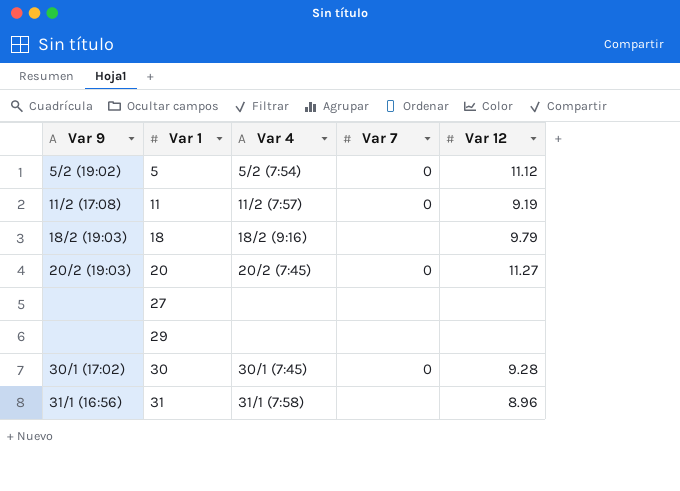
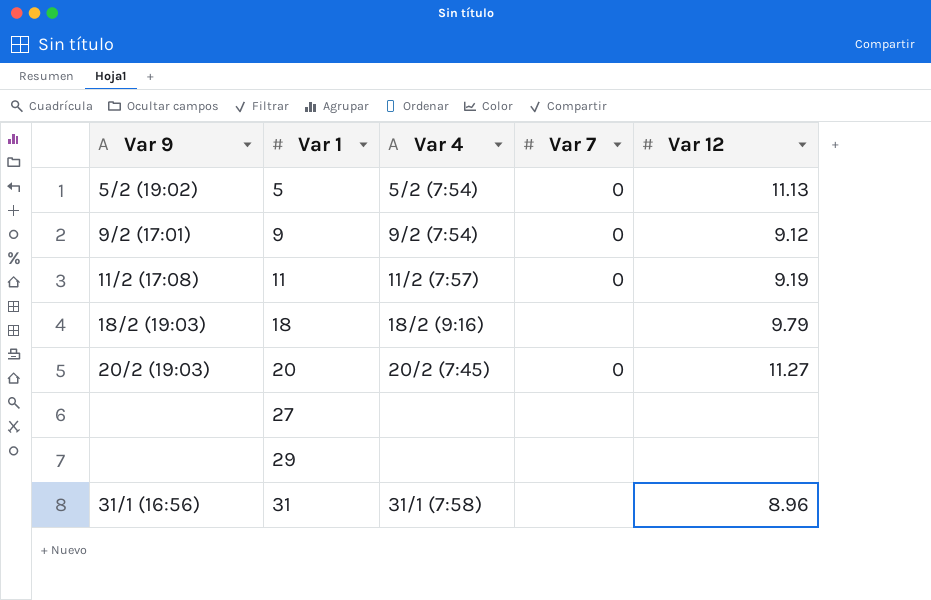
row 30: 30/1 (17:02) | 30/1 (7:45) | 0 | 9.28 -> none
5 | Var 12: 11.12 -> 11.13
row 9: none -> 9/2 (17:01) | 9/2 (7:54) | 0 | 9.12

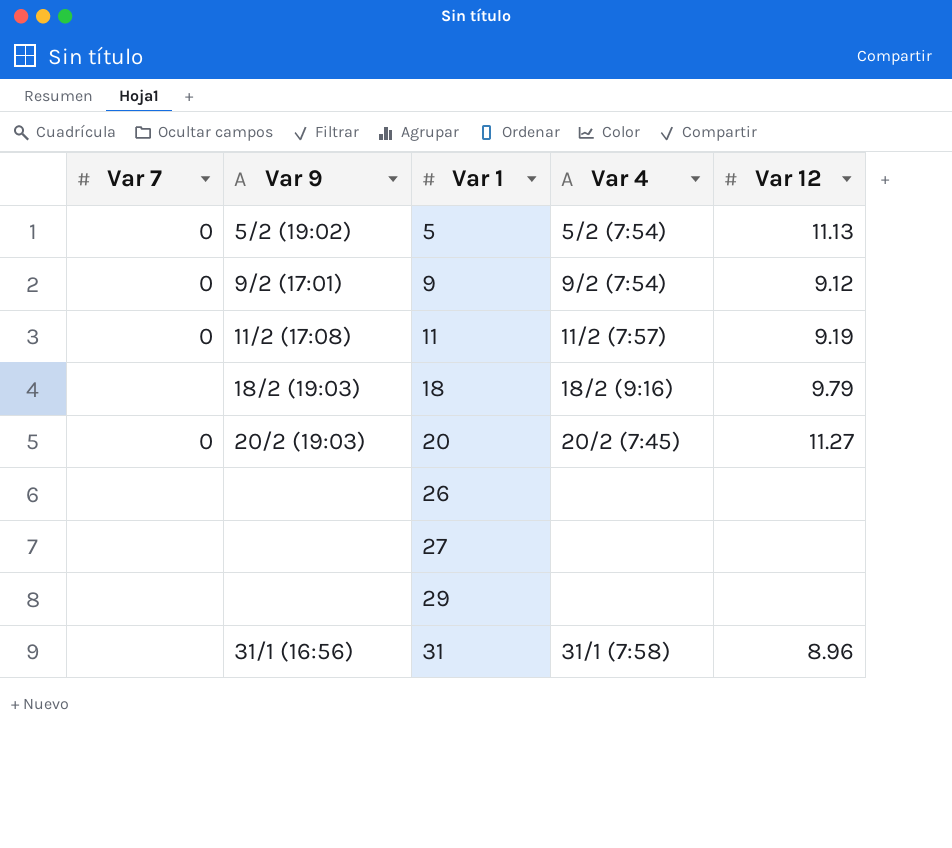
column Var 7 | position: 4 -> 1
row 26: none -> none | none | none | none

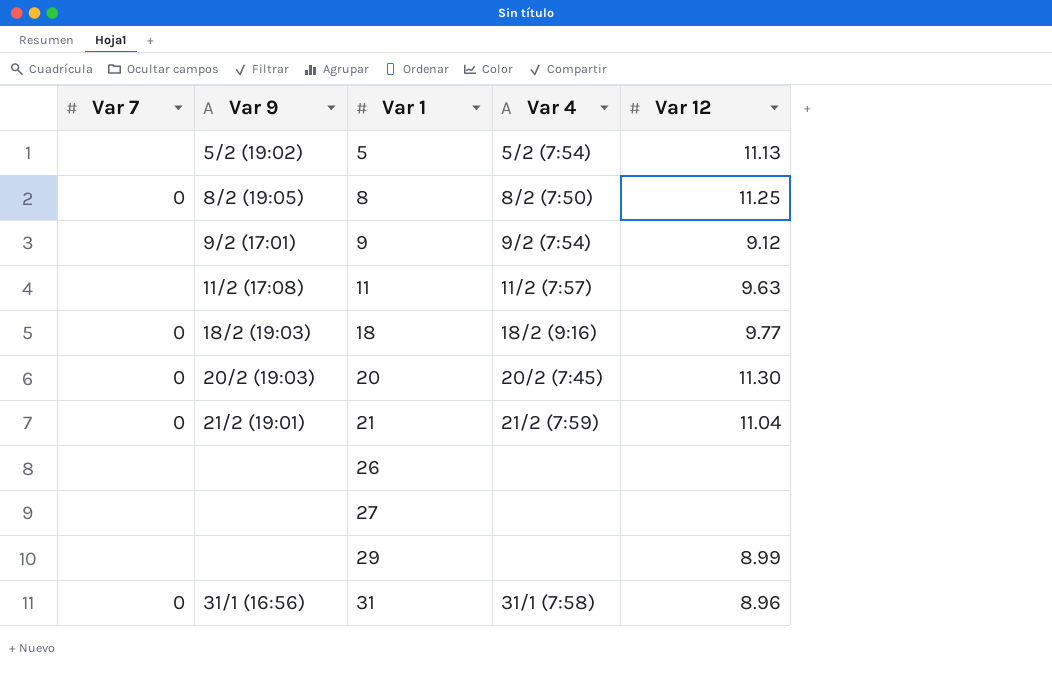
5 | Var 7: 0 -> none
row 8: none -> 0 | 8/2 (19:05) | 8/2 (7:50) | 11.25
9 | Var 7: 0 -> none
11 | Var 7: 0 -> none
11 | Var 12: 9.19 -> 9.63
18 | Var 7: none -> 0
18 | Var 12: 9.79 -> 9.77
20 | Var 12: 11.27 -> 11.30
row 21: none -> 0 | 21/2 (19:01) | 21/2 (7:59) | 11.04
29 | Var 12: none -> 8.99
31 | Var 7: none -> 0

